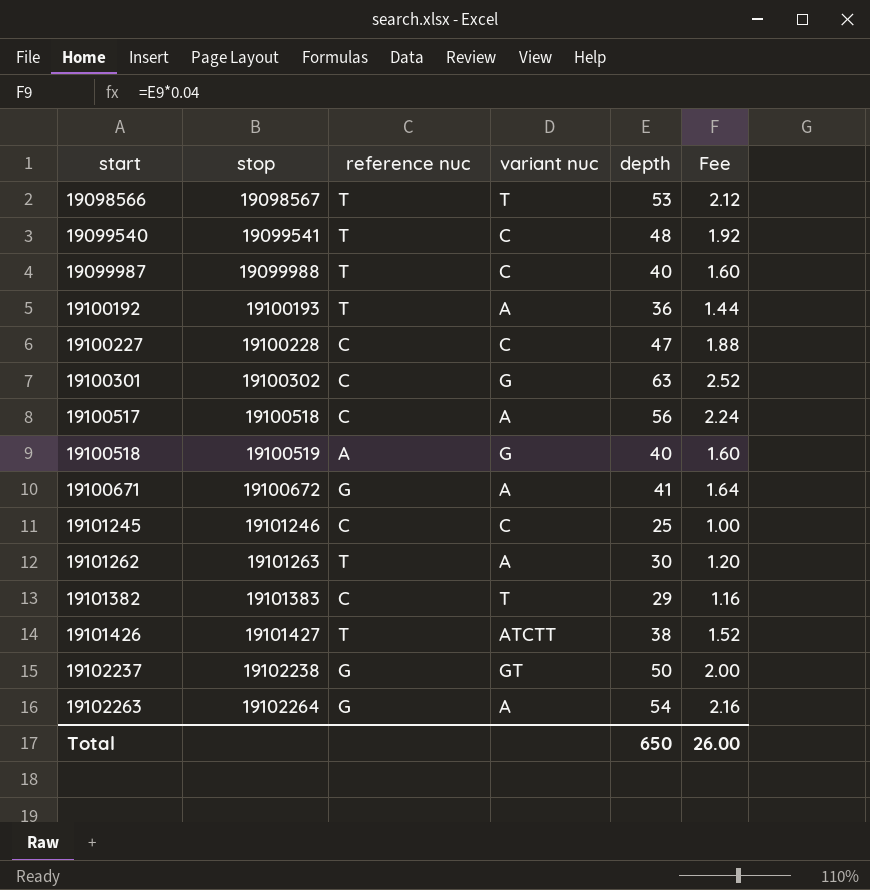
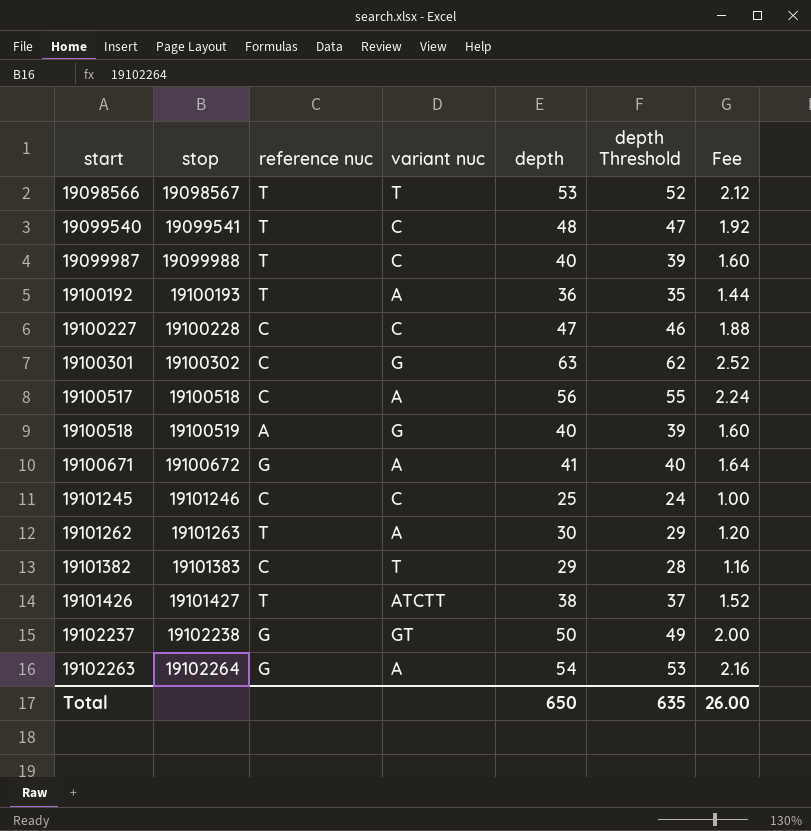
column depth Threshold | formula: none -> [depth] - 1

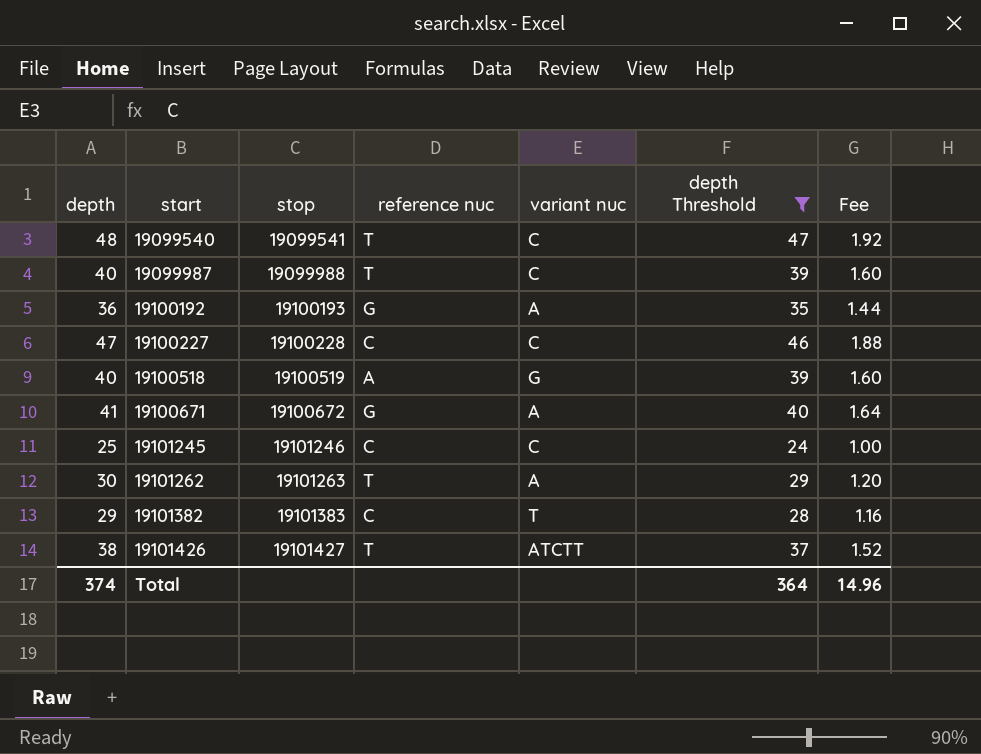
filter: none -> depth Threshold <= 47
column depth | position: 5 -> 1
19100192 | reference nuc: T -> G
Total | depth: 650 -> 374
Total | depth Threshold: 635 -> 364
Total | Fee: 26.00 -> 14.96

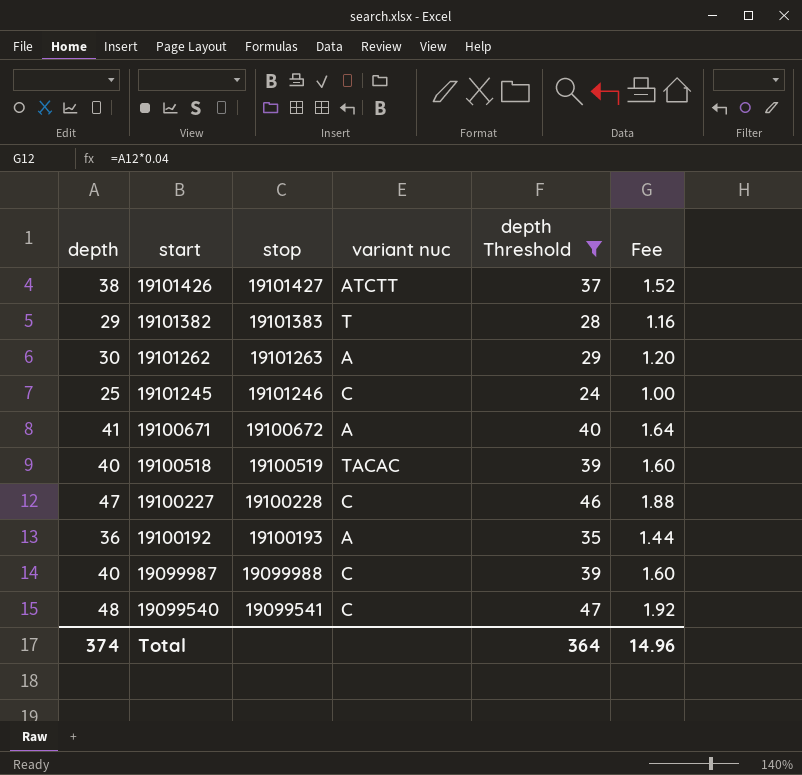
row order: start ascending -> start descending
column reference nuc | position: 4 -> none
19100518 | variant nuc: G -> TACAC

